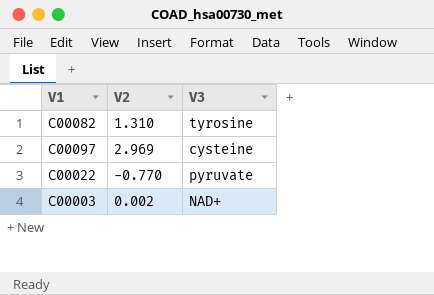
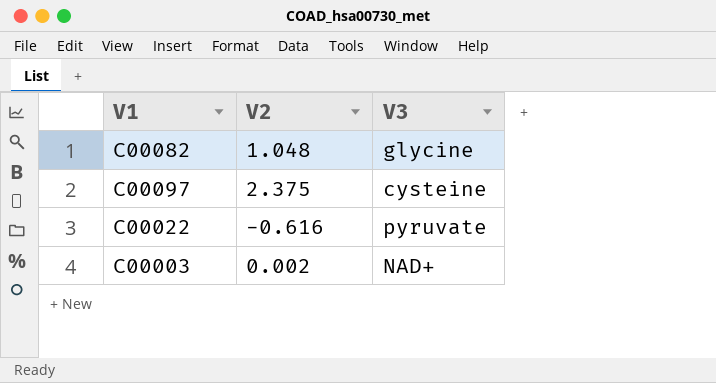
C00082 | V2: 1.310 -> 1.048
C00082 | V3: tyrosine -> glycine
C00097 | V2: 2.969 -> 2.375
C00022 | V2: -0.770 -> -0.616

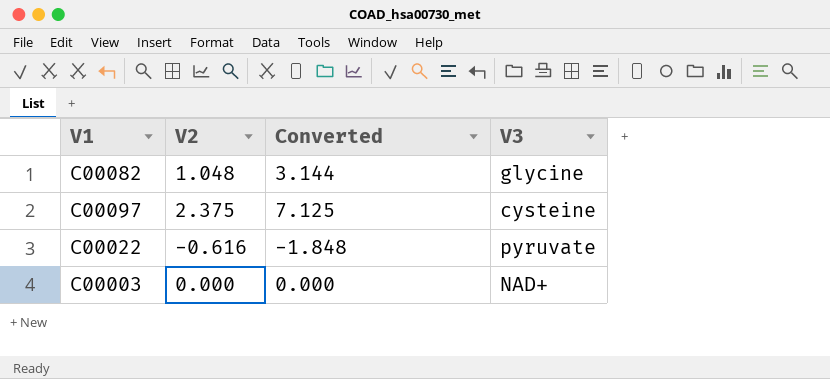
column Converted | formula: none -> [V2] * 3
C00003 | V2: 0.002 -> 0.000

